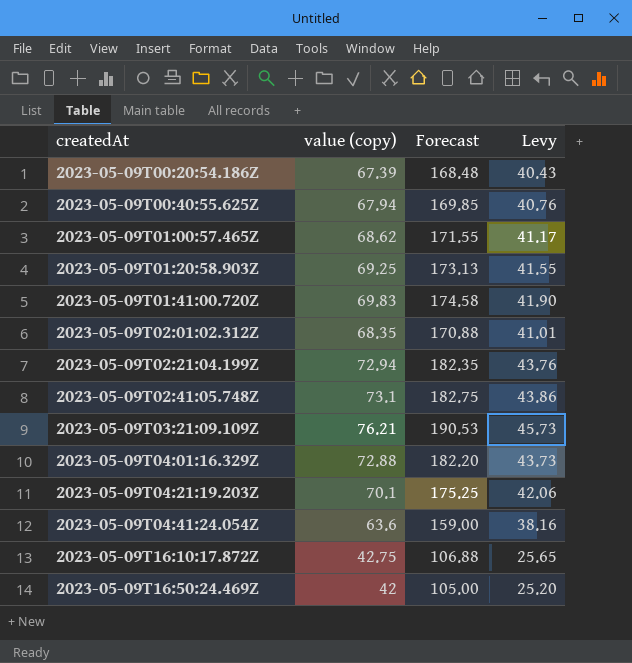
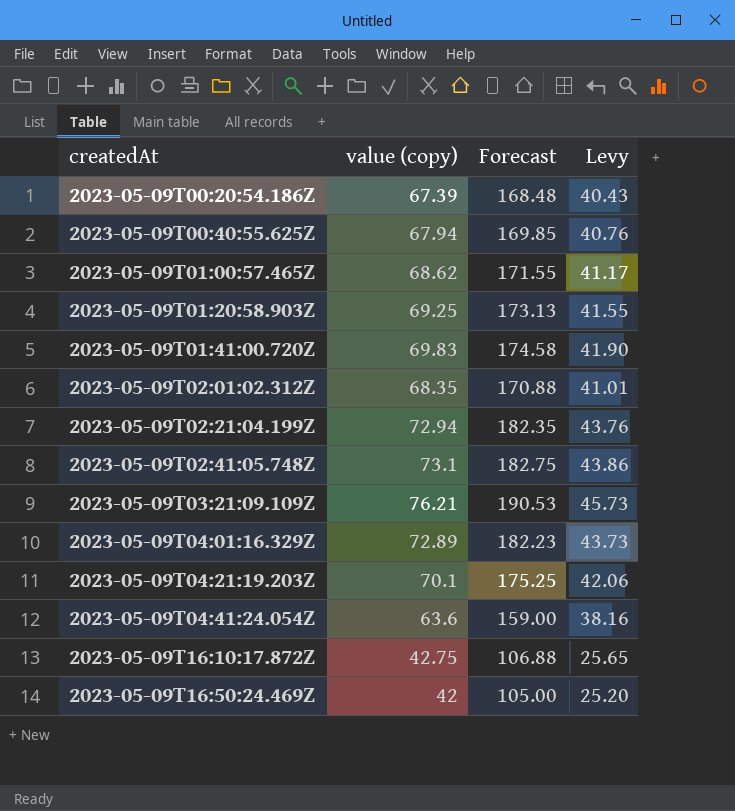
2023-05-09T04:01:16.329Z | value (copy): 72.88 -> 72.89
2023-05-09T04:01:16.329Z | Forecast: 182.20 -> 182.23

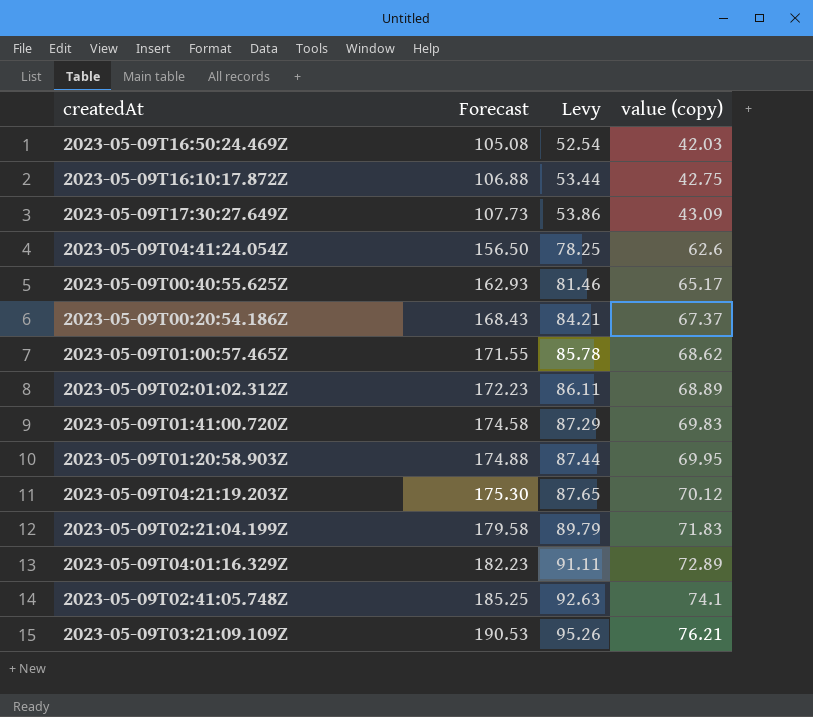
row order: createdAt ascending -> Forecast ascending
column Levy | formula: [value (copy)] * 0.6 -> [value (copy)] * 1.25
column value (copy) | position: 2 -> 4
2023-05-09T16:50:24.469Z | Forecast: 105.00 -> 105.08
2023-05-09T16:50:24.469Z | value (copy): 42 -> 42.03
row 2023-05-09T17:30:27.649Z: none -> 107.73 | 53.86 | 43.09
2023-05-09T04:41:24.054Z | Forecast: 159.00 -> 156.50
2023-05-09T04:41:24.054Z | value (copy): 63.6 -> 62.6
2023-05-09T00:40:55.625Z | Forecast: 169.85 -> 162.93
2023-05-09T00:40:55.625Z | value (copy): 67.94 -> 65.17
2023-05-09T00:20:54.186Z | Forecast: 168.48 -> 168.43
2023-05-09T00:20:54.186Z | value (copy): 67.39 -> 67.37
2023-05-09T02:01:02.312Z | Forecast: 170.88 -> 172.23
2023-05-09T02:01:02.312Z | value (copy): 68.35 -> 68.89
2023-05-09T01:20:58.903Z | Forecast: 173.13 -> 174.88
2023-05-09T01:20:58.903Z | value (copy): 69.25 -> 69.95
2023-05-09T04:21:19.203Z | Forecast: 175.25 -> 175.30
2023-05-09T04:21:19.203Z | value (copy): 70.1 -> 70.12
2023-05-09T02:21:04.199Z | Forecast: 182.35 -> 179.58
2023-05-09T02:21:04.199Z | value (copy): 72.94 -> 71.83
2023-05-09T02:41:05.748Z | Forecast: 182.75 -> 185.25
2023-05-09T02:41:05.748Z | value (copy): 73.1 -> 74.1

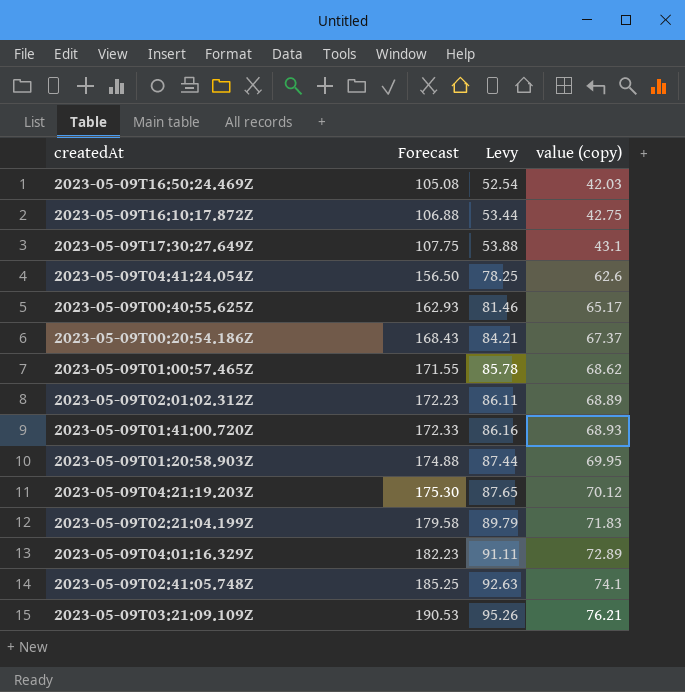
2023-05-09T17:30:27.649Z | Forecast: 107.73 -> 107.75
2023-05-09T17:30:27.649Z | Levy: 53.86 -> 53.88
2023-05-09T17:30:27.649Z | value (copy): 43.09 -> 43.1
2023-05-09T01:41:00.720Z | Forecast: 174.58 -> 172.33
2023-05-09T01:41:00.720Z | Levy: 87.29 -> 86.16
2023-05-09T01:41:00.720Z | value (copy): 69.83 -> 68.93

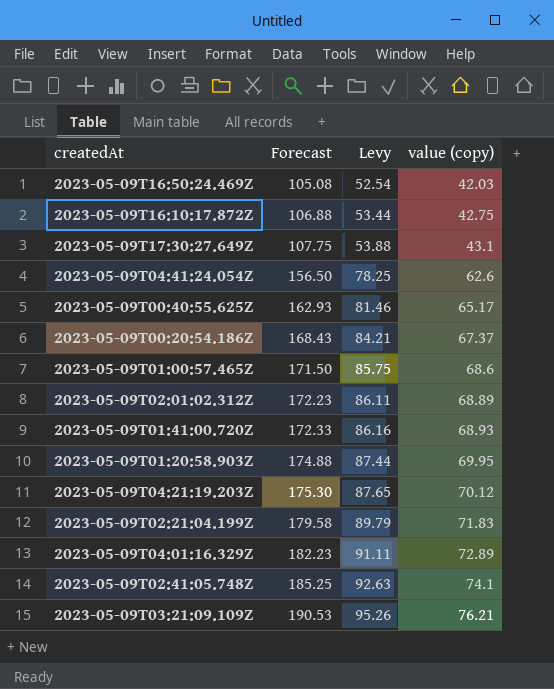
2023-05-09T01:00:57.465Z | Forecast: 171.55 -> 171.50
2023-05-09T01:00:57.465Z | Levy: 85.78 -> 85.75
2023-05-09T01:00:57.465Z | value (copy): 68.62 -> 68.6

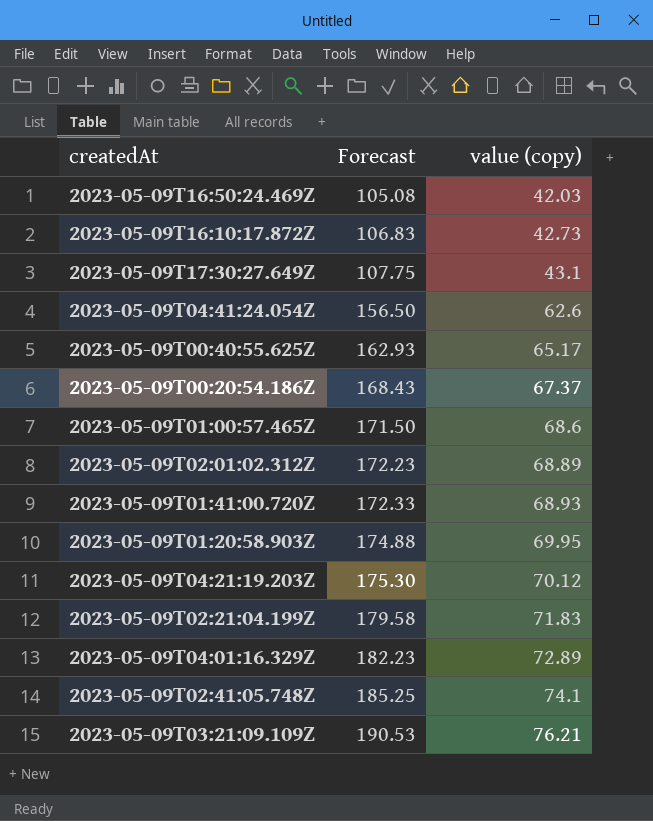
column Levy | formula: [value (copy)] * 1.25 -> none
2023-05-09T16:10:17.872Z | Forecast: 106.88 -> 106.83
2023-05-09T16:10:17.872Z | value (copy): 42.75 -> 42.73

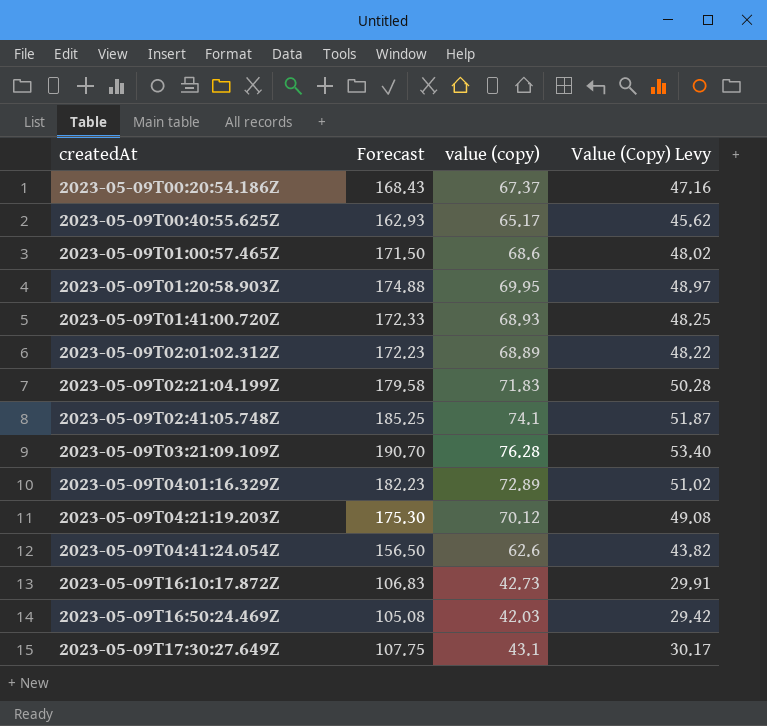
row order: Forecast ascending -> createdAt ascending
column Value (Copy) Levy | formula: none -> [value (copy)] * 0.7
2023-05-09T03:21:09.109Z | Forecast: 190.53 -> 190.70
2023-05-09T03:21:09.109Z | value (copy): 76.21 -> 76.28

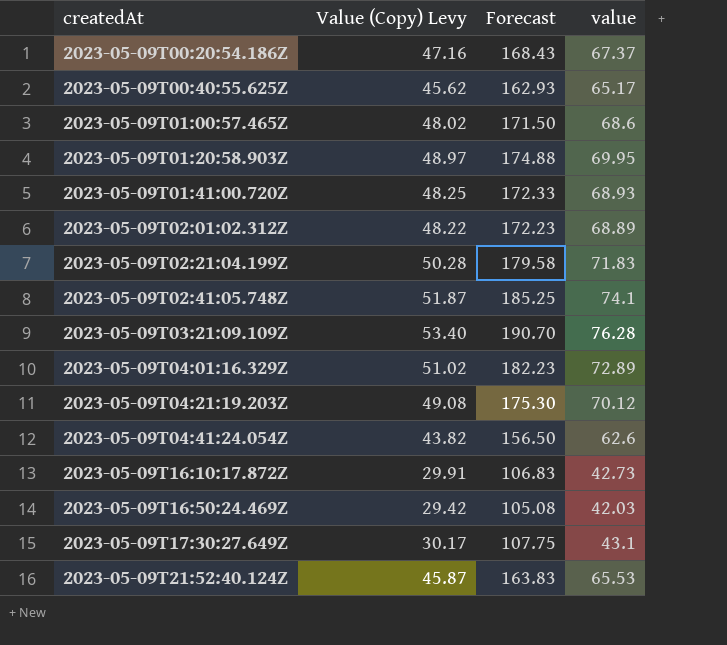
column Value (Copy) Levy | position: 4 -> 2
column name: value (copy) -> value
row 2023-05-09T21:52:40.124Z: none -> 45.87 | 163.83 | 65.53

